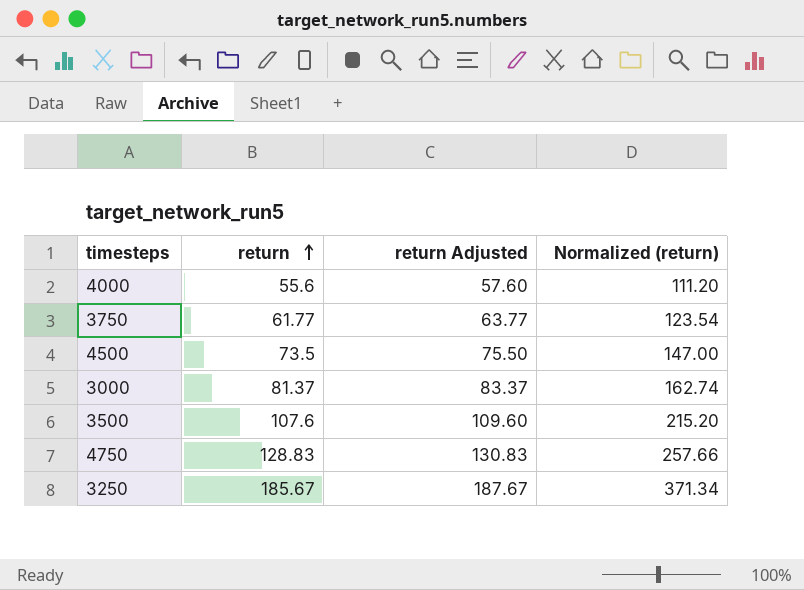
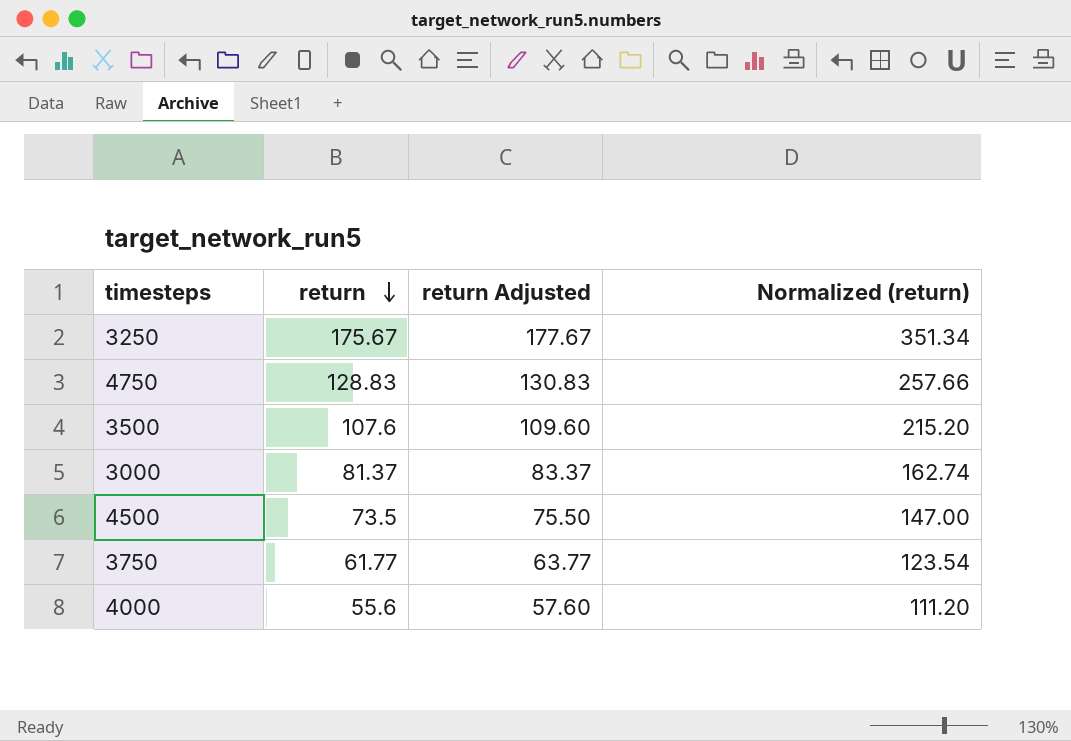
row order: return ascending -> return descending
3250 | return: 185.67 -> 175.67
3250 | return Adjusted: 187.67 -> 177.67
3250 | Normalized (return): 371.34 -> 351.34

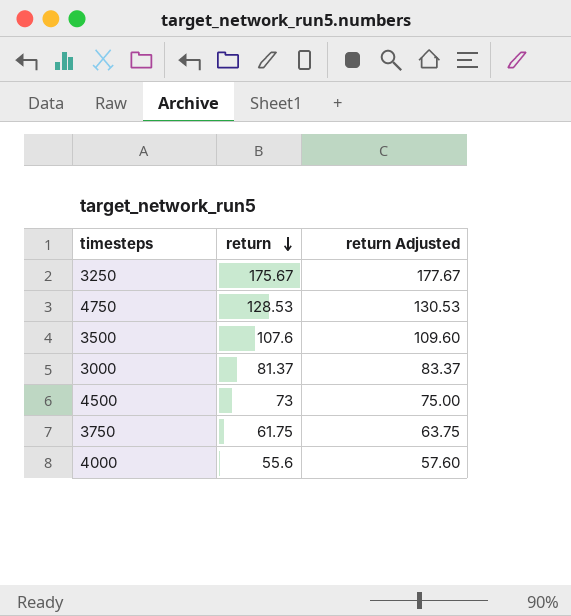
column Normalized (return) | formula: [return] * 2 -> none
4750 | return: 128.83 -> 128.53
4750 | return Adjusted: 130.83 -> 130.53
4500 | return: 73.5 -> 73
4500 | return Adjusted: 75.50 -> 75.00
3750 | return: 61.77 -> 61.75
3750 | return Adjusted: 63.77 -> 63.75

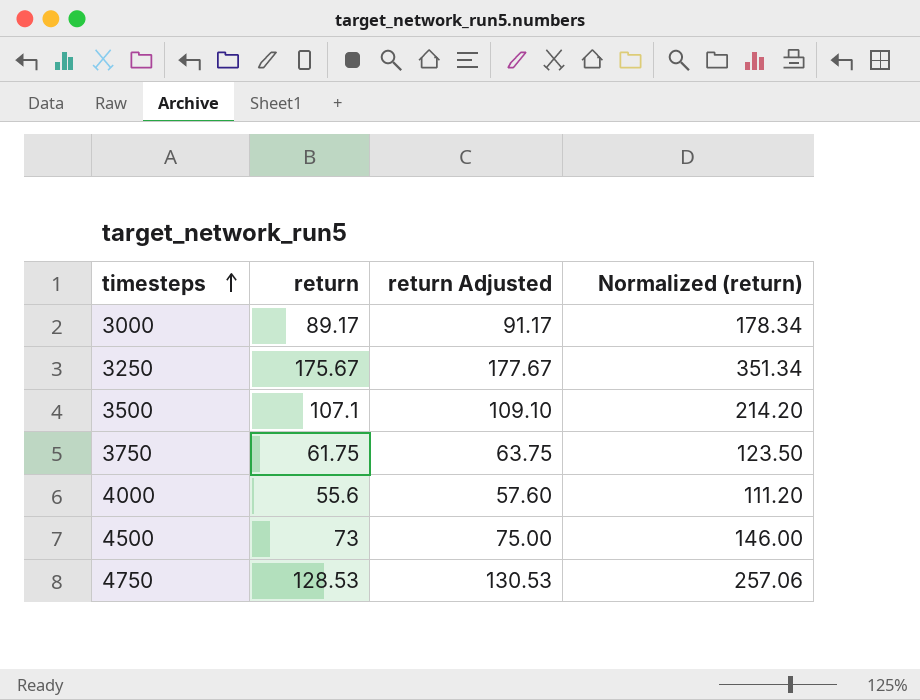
row order: return descending -> timesteps ascending
column Normalized (return) | formula: none -> [return] * 2
3000 | return: 81.37 -> 89.17
3000 | return Adjusted: 83.37 -> 91.17
3500 | return: 107.6 -> 107.1
3500 | return Adjusted: 109.60 -> 109.10

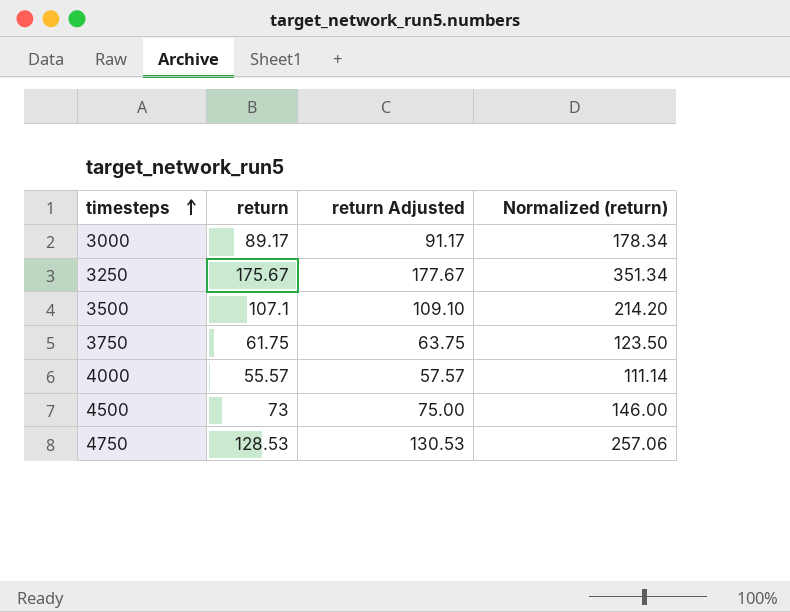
4000 | return: 55.6 -> 55.57
4000 | return Adjusted: 57.60 -> 57.57
4000 | Normalized (return): 111.20 -> 111.14

